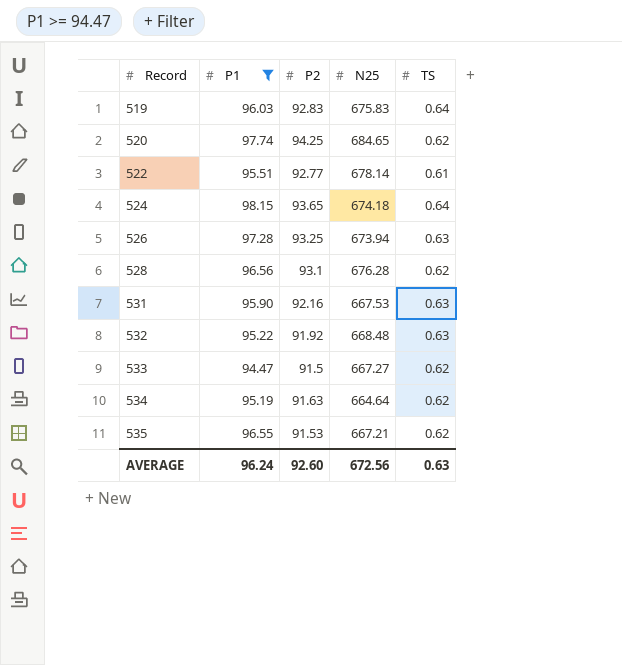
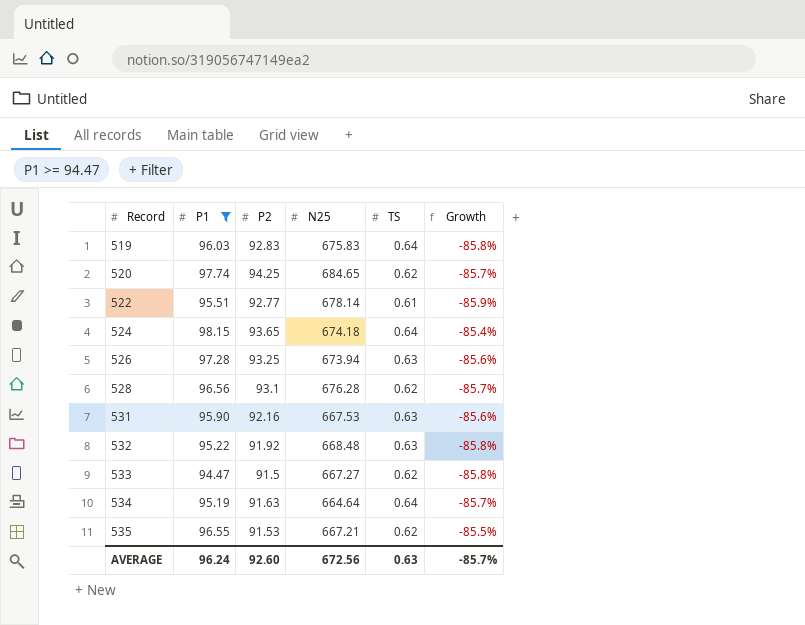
column Growth | formula: none -> ([P1] - [N25]) / [N25]
534 | TS: 0.62 -> 0.64

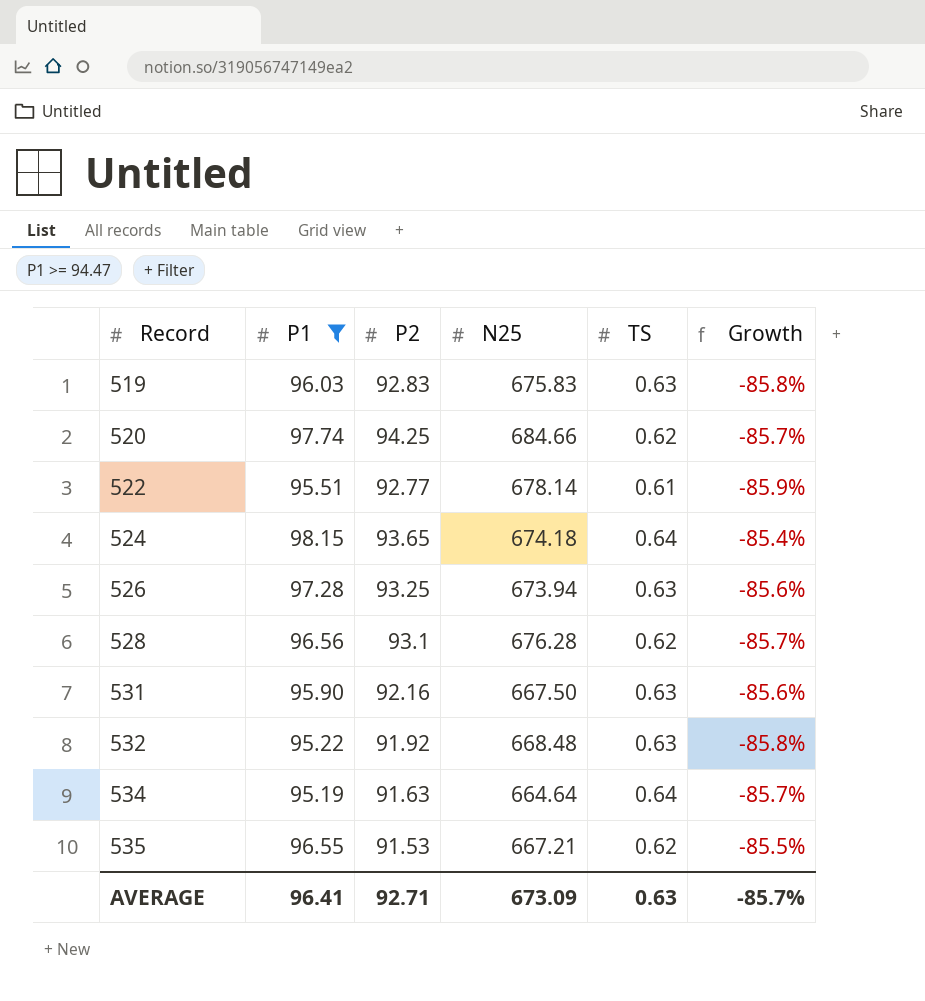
row 533: 94.47 | 91.5 | 667.27 | 0.62 | -85.8% -> none
519 | TS: 0.64 -> 0.63
520 | N25: 684.65 -> 684.66
531 | N25: 667.53 -> 667.50
AVERAGE | P1: 96.24 -> 96.41
AVERAGE | P2: 92.60 -> 92.71
AVERAGE | N25: 672.56 -> 673.09

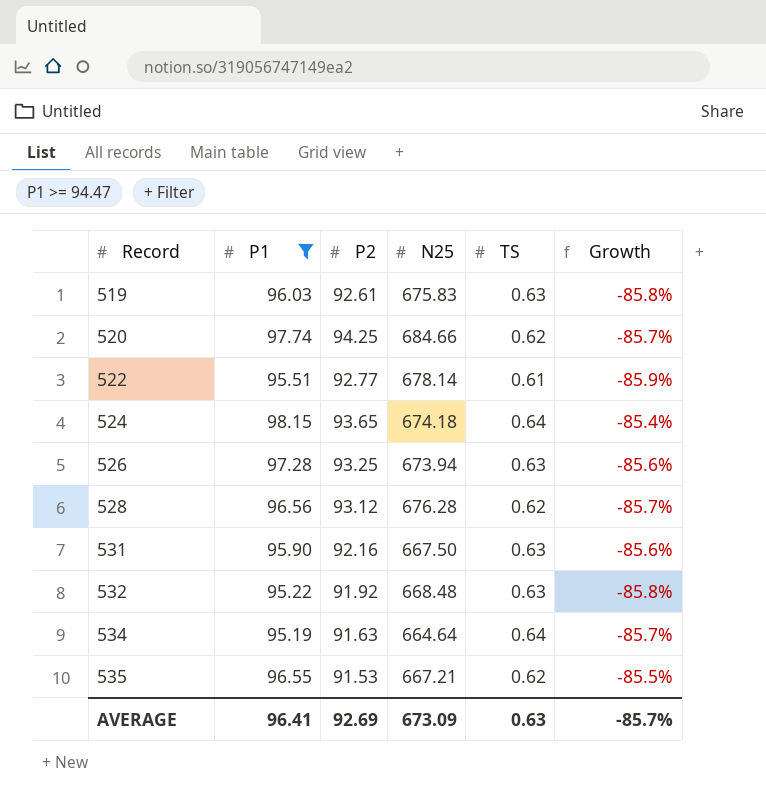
519 | P2: 92.83 -> 92.61
528 | P2: 93.1 -> 93.12
AVERAGE | P2: 92.71 -> 92.69

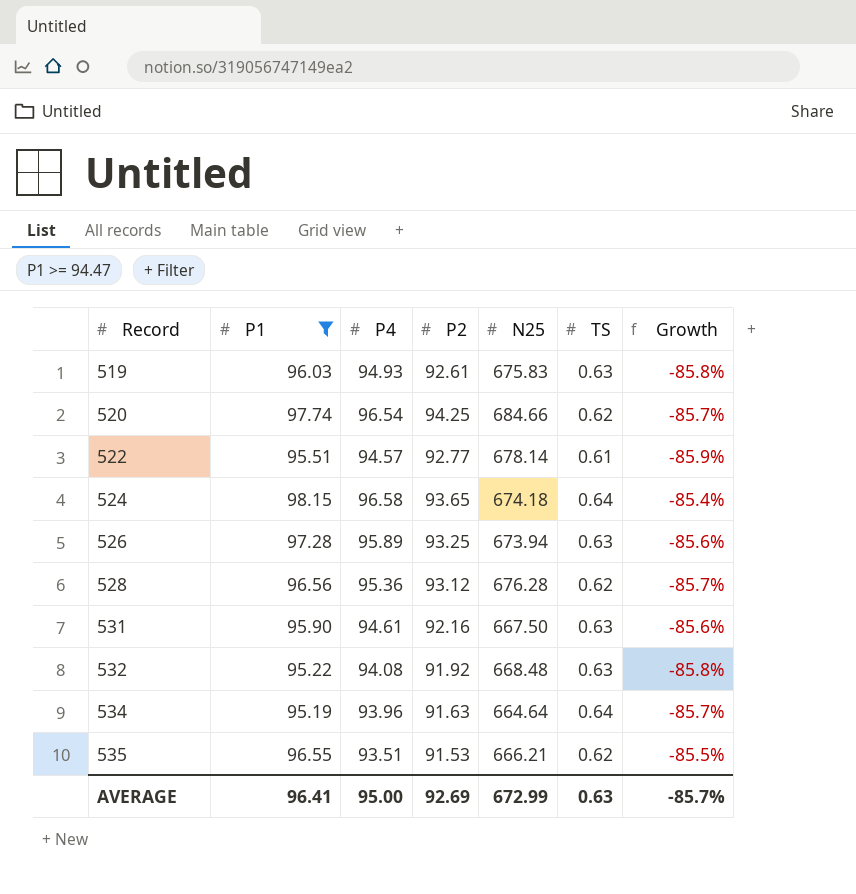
column P4 | position: none -> 3
535 | N25: 667.21 -> 666.21
AVERAGE | N25: 673.09 -> 672.99

